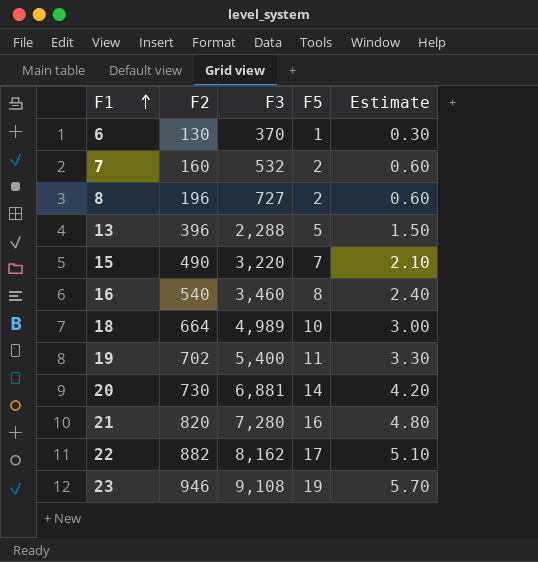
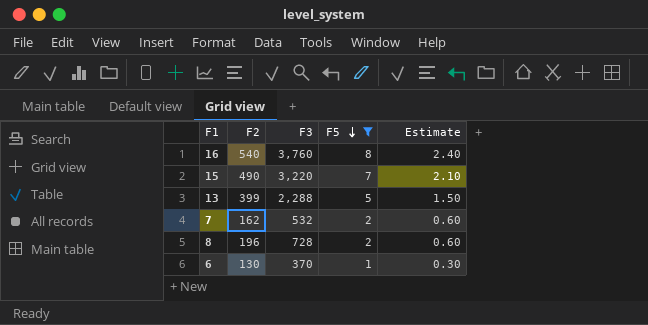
filter: none -> F5 <= 8
row order: F1 ascending -> F5 descending
16 | F3: 3,460 -> 3,760
13 | F2: 396 -> 399
7 | F2: 160 -> 162
8 | F3: 727 -> 728

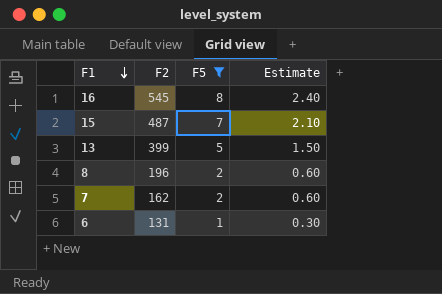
row order: F5 descending -> F1 descending
column F3 | position: 3 -> none
16 | F2: 540 -> 545
15 | F2: 490 -> 487
6 | F2: 130 -> 131

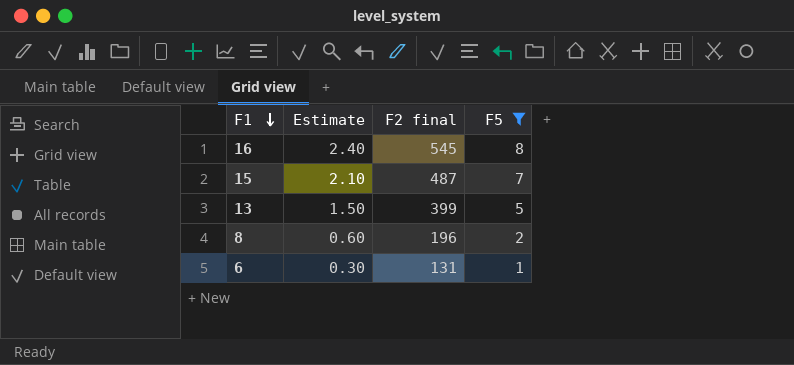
column Estimate | position: 4 -> 2
column name: F2 -> F2 final
row 7: 162 | 2 | 0.60 -> none

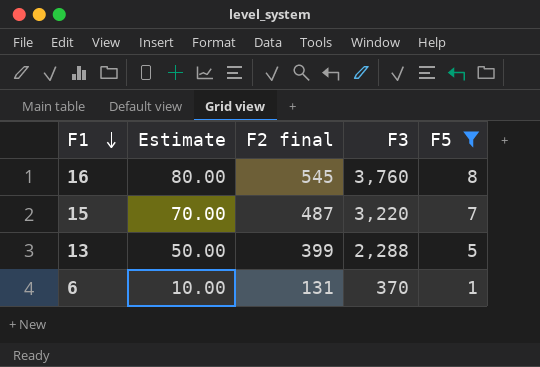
column Estimate | formula: [F5] * 0.3 -> [F5] * 10
column F3 | position: none -> 4
row 8: 0.60 | 196 | 2 -> none

